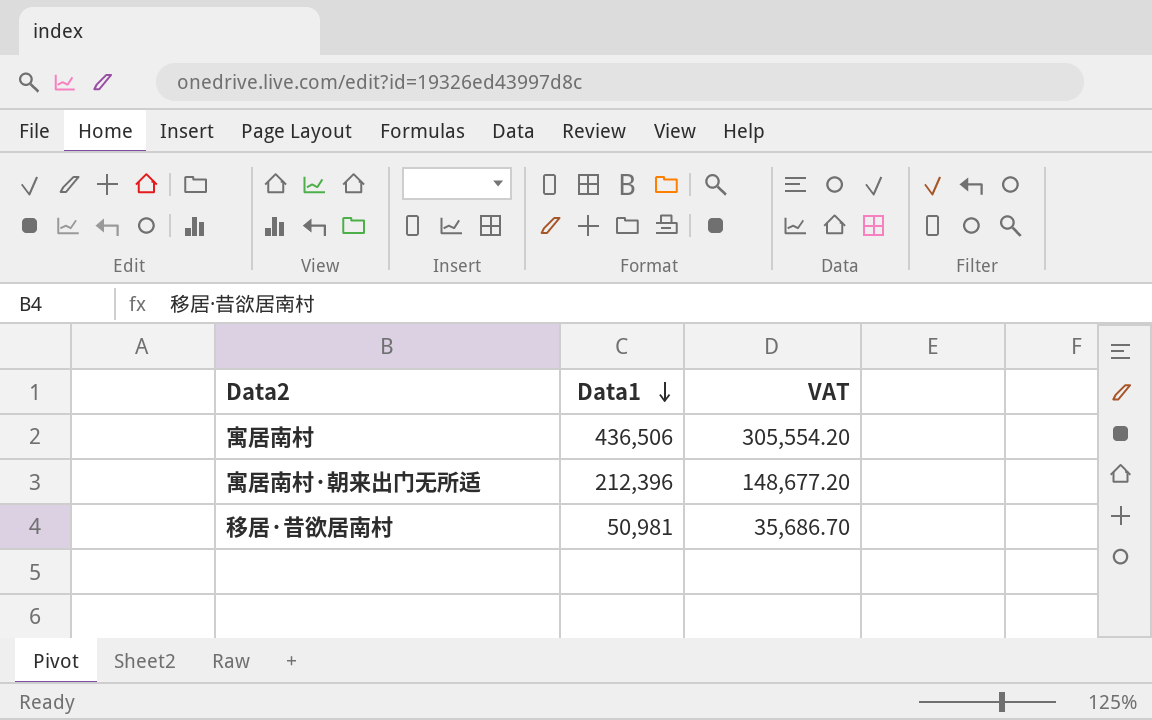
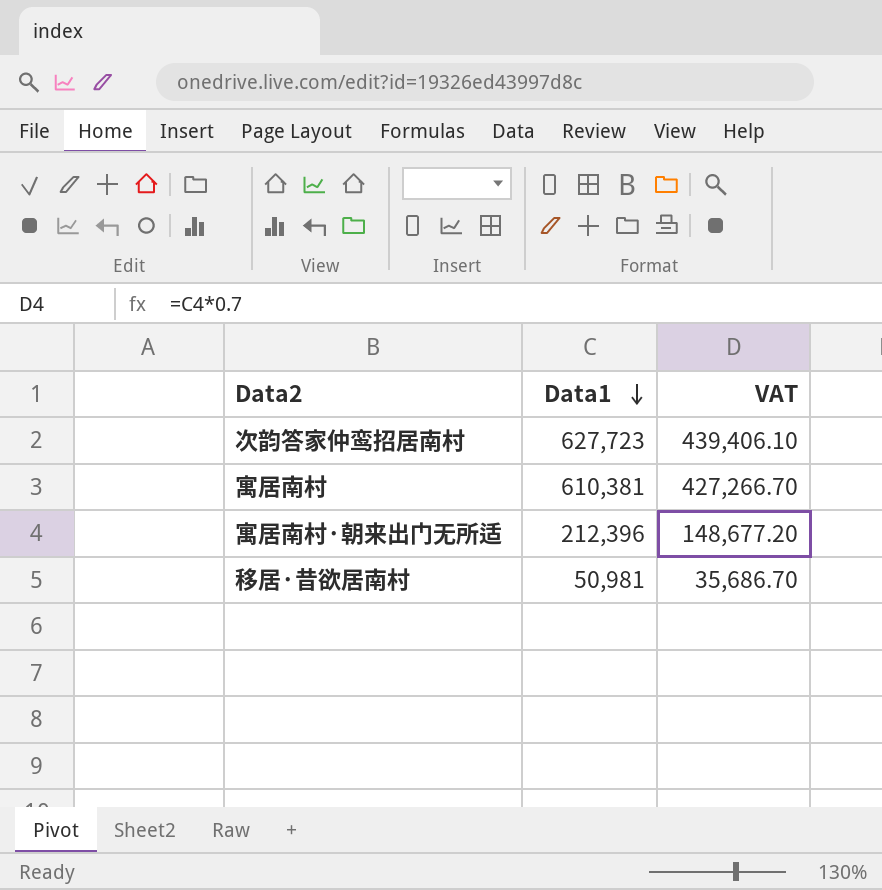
row 次韵答家仲鸾招居南村: none -> 627,723 | 439,406.10
寓居南村 | Data1: 436,506 -> 610,381
寓居南村 | VAT: 305,554.20 -> 427,266.70

